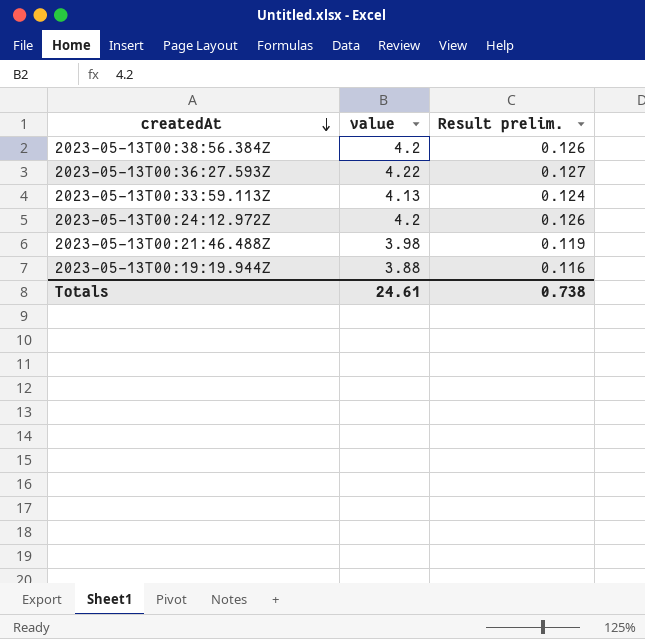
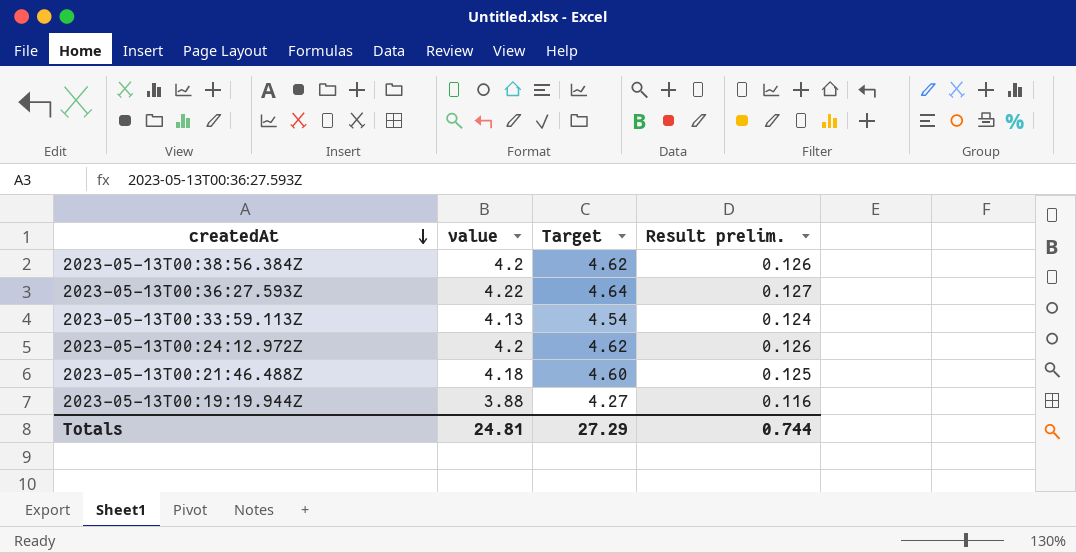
column Target | formula: none -> [value] * 1.1
2023-05-13T00:21:46.488Z | value: 3.98 -> 4.18
2023-05-13T00:21:46.488Z | Result prelim.: 0.119 -> 0.125
Totals | value: 24.61 -> 24.81
Totals | Result prelim.: 0.738 -> 0.744

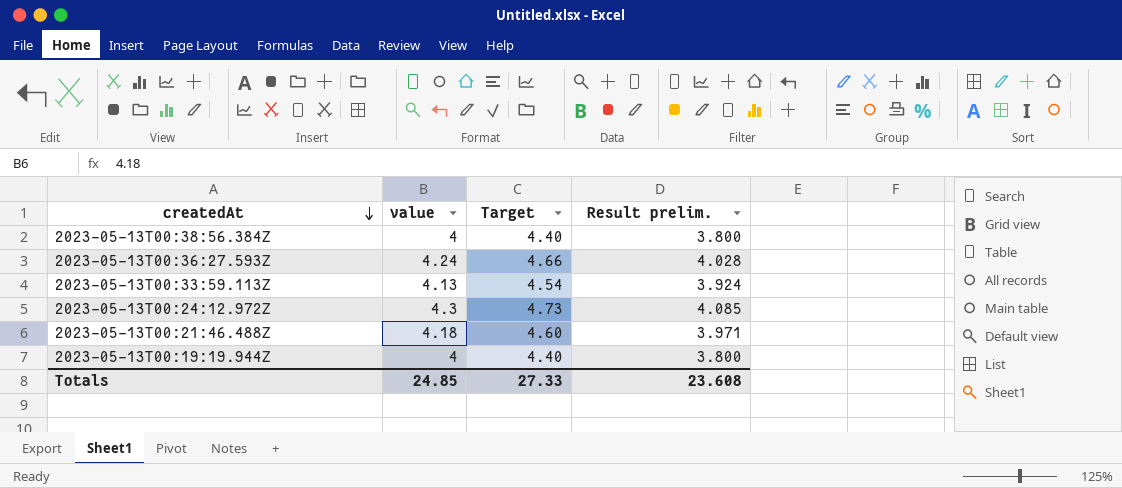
column Result prelim. | formula: [value] * 0.03 -> [value] * 0.95
2023-05-13T00:38:56.384Z | value: 4.2 -> 4
2023-05-13T00:38:56.384Z | Target: 4.62 -> 4.40
2023-05-13T00:36:27.593Z | value: 4.22 -> 4.24
2023-05-13T00:36:27.593Z | Target: 4.64 -> 4.66
2023-05-13T00:24:12.972Z | value: 4.2 -> 4.3
2023-05-13T00:24:12.972Z | Target: 4.62 -> 4.73
2023-05-13T00:19:19.944Z | value: 3.88 -> 4
2023-05-13T00:19:19.944Z | Target: 4.27 -> 4.40
Totals | value: 24.81 -> 24.85
Totals | Target: 27.29 -> 27.33
Totals | Result prelim.: 0.744 -> 23.608

